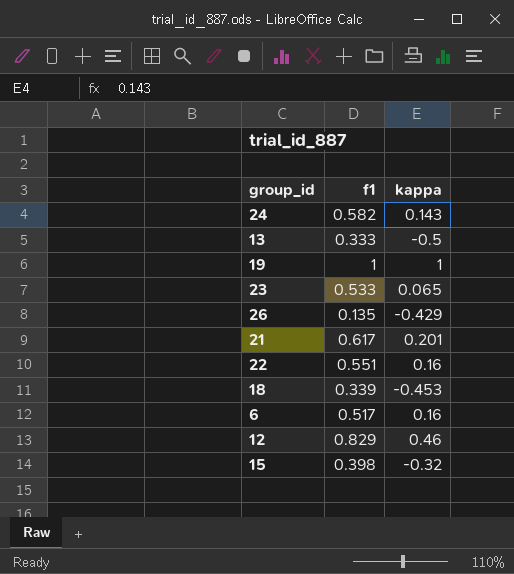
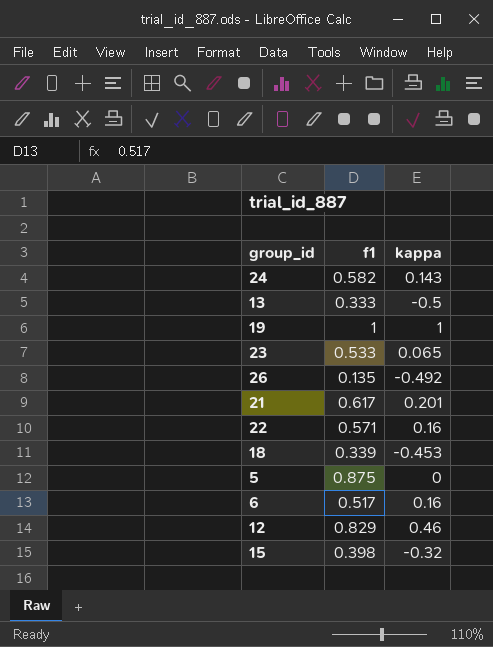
26 | kappa: -0.429 -> -0.492
22 | f1: 0.551 -> 0.571
row 5: none -> 0.875 | 0

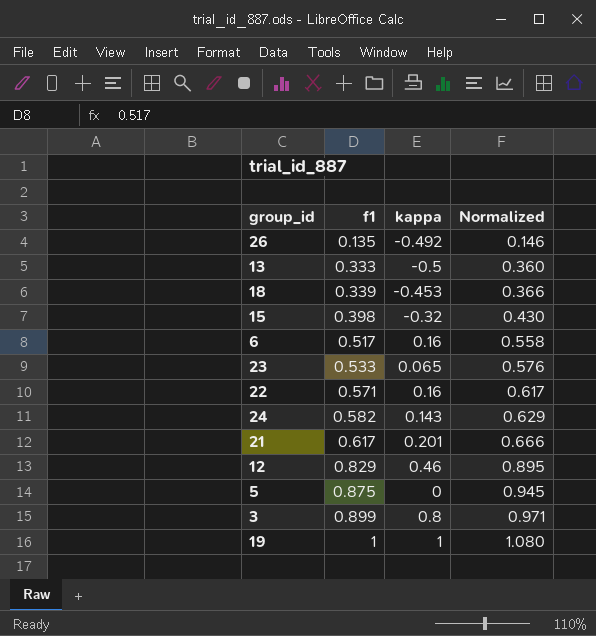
row order: none -> f1 ascending
column Normalized | formula: none -> [f1] * 1.08
row 3: none -> 0.899 | 0.8 | 0.971

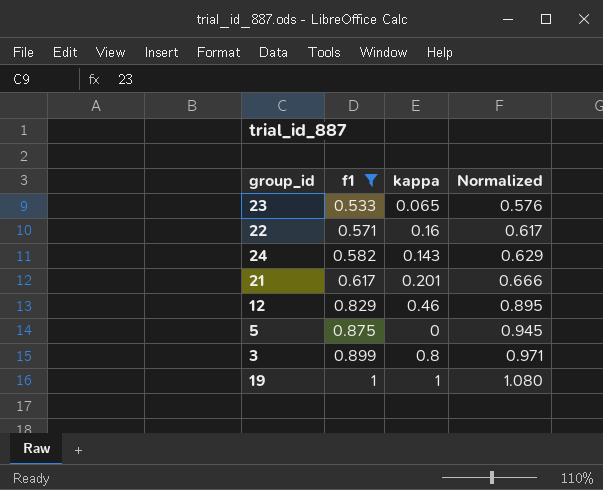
filter: none -> f1 >= 0.533

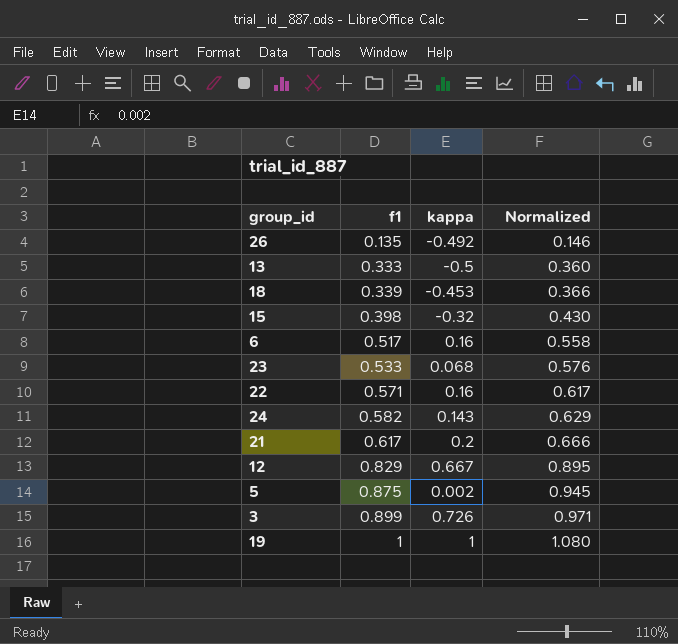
filter: f1 >= 0.533 -> none
23 | kappa: 0.065 -> 0.068
21 | kappa: 0.201 -> 0.2
12 | kappa: 0.46 -> 0.667
5 | kappa: 0 -> 0.002
3 | kappa: 0.8 -> 0.726

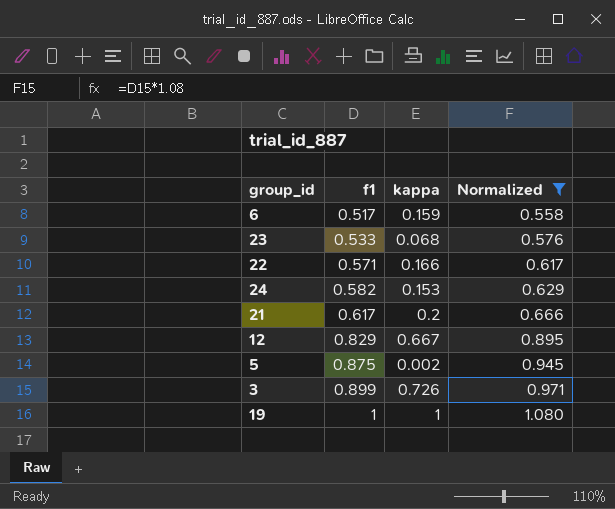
filter: none -> Normalized >= 0.558
6 | kappa: 0.16 -> 0.159
22 | kappa: 0.16 -> 0.166
24 | kappa: 0.143 -> 0.153

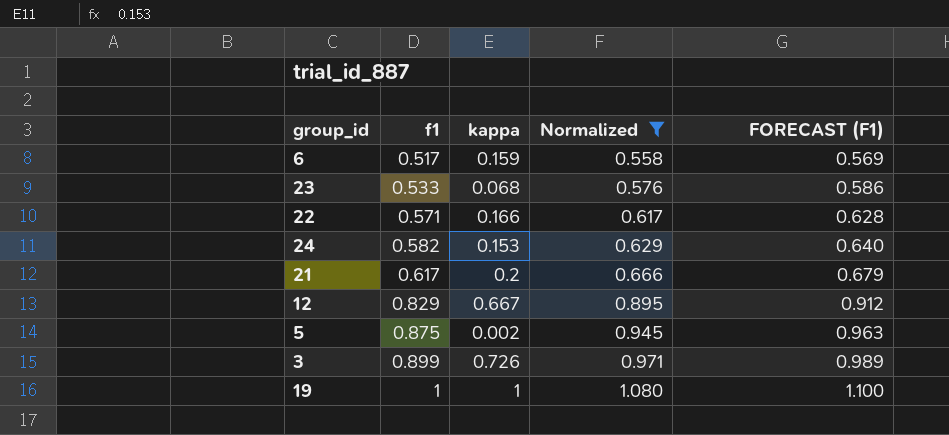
column FORECAST (F1) | formula: none -> [f1] * 1.1

